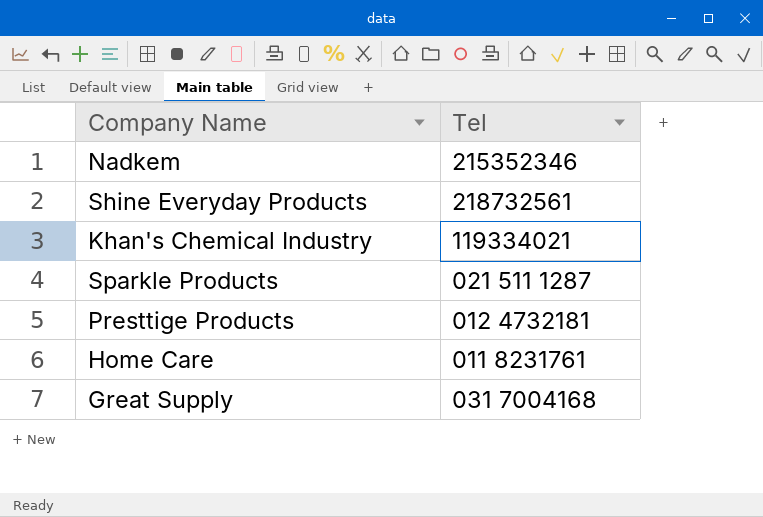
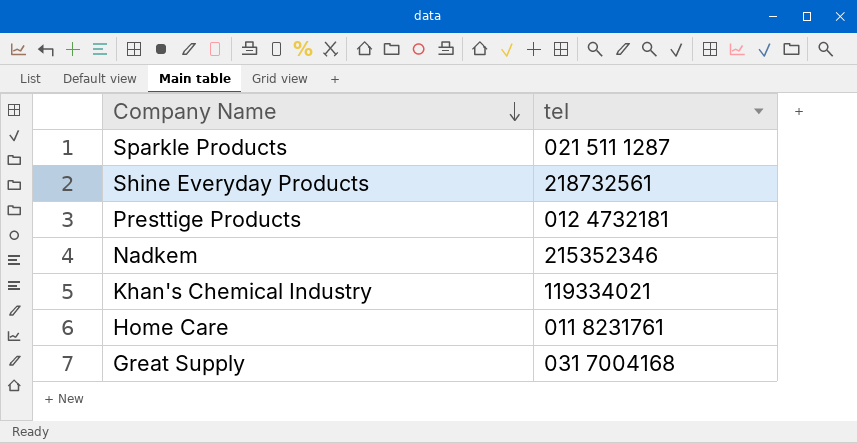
row order: none -> Company Name descending
column name: Tel -> tel

